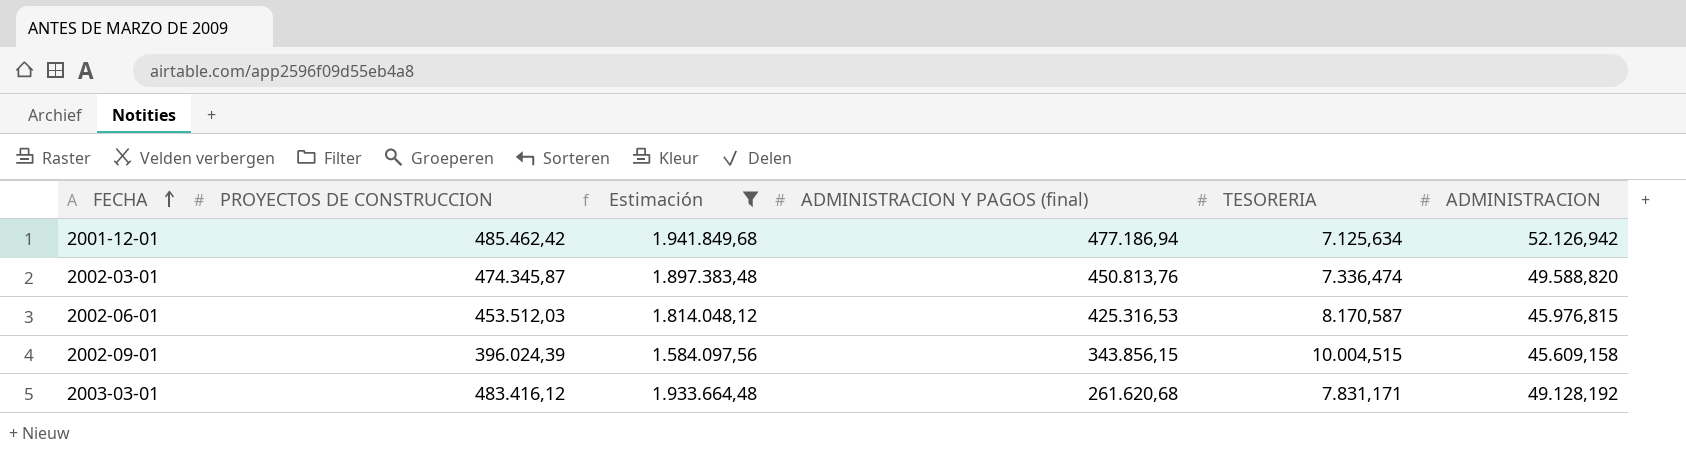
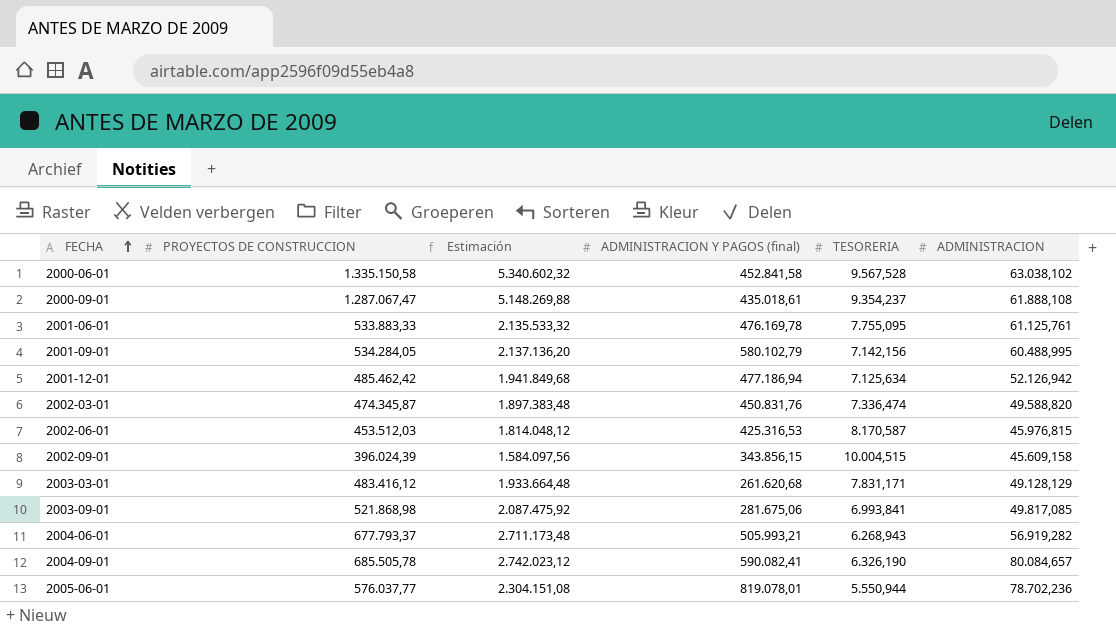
filter: Estimación <= 1.941.849,68 -> none
2002-03-01 | ADMINISTRACION Y PAGOS (final): 450.813,76 -> 450.831,76
2003-03-01 | ADMINISTRACION: 49.128,192 -> 49.128,129

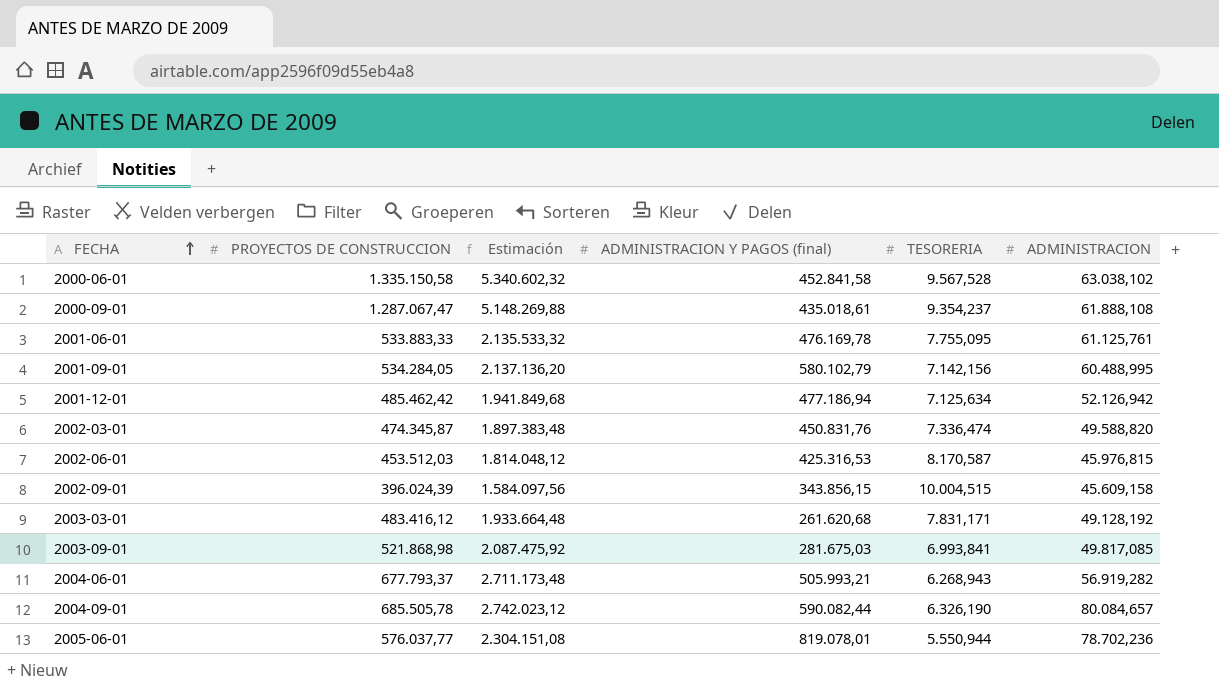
2003-03-01 | ADMINISTRACION: 49.128,129 -> 49.128,192
2003-09-01 | ADMINISTRACION Y PAGOS (final): 281.675,06 -> 281.675,03
2004-09-01 | ADMINISTRACION Y PAGOS (final): 590.082,41 -> 590.082,44

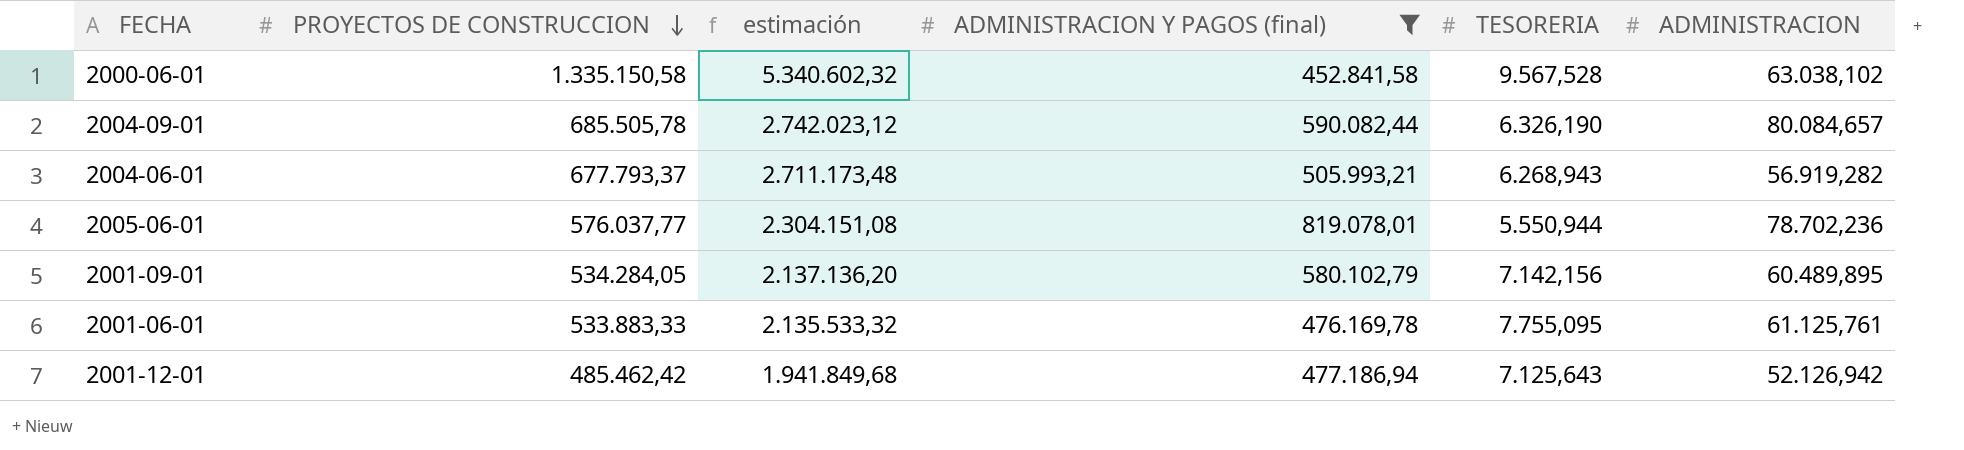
filter: none -> ADMINISTRACION Y PAGOS (final) >= 452.841,58
row order: FECHA ascending -> PROYECTOS DE CONSTRUCCION descending
column name: Estimación -> estimación
2001-09-01 | ADMINISTRACION: 60.488,995 -> 60.489,895
2001-12-01 | TESORERIA: 7.125,634 -> 7.125,643

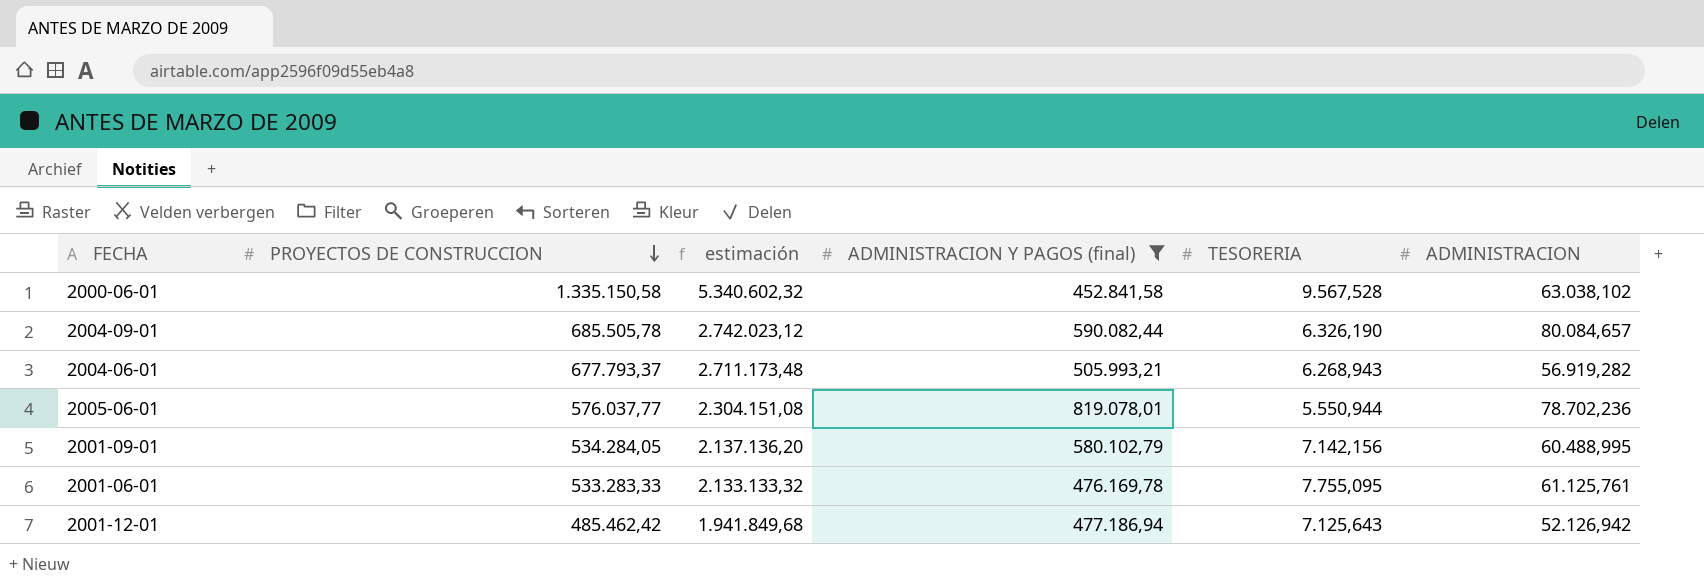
2001-09-01 | ADMINISTRACION: 60.489,895 -> 60.488,995
2001-06-01 | PROYECTOS DE CONSTRUCCION: 533.883,33 -> 533.283,33
2001-06-01 | estimación: 2.135.533,32 -> 2.133.133,32

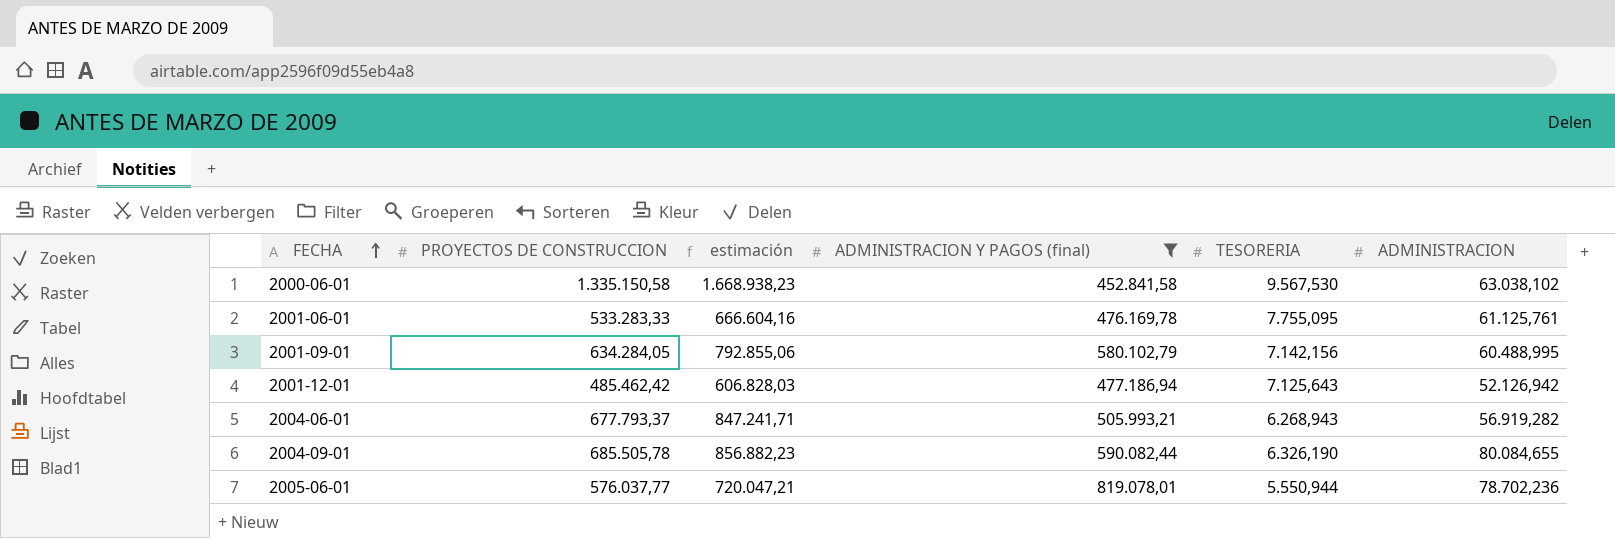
row order: PROYECTOS DE CONSTRUCCION descending -> FECHA ascending
column estimación | formula: [PROYECTOS DE CONSTRUCCION] * 4 -> [PROYECTOS DE CONSTRUCCION] * 1,25
2000-06-01 | TESORERIA: 9.567,528 -> 9.567,530
2001-09-01 | PROYECTOS DE CONSTRUCCION: 534.284,05 -> 634.284,05
2004-09-01 | ADMINISTRACION: 80.084,657 -> 80.084,655

